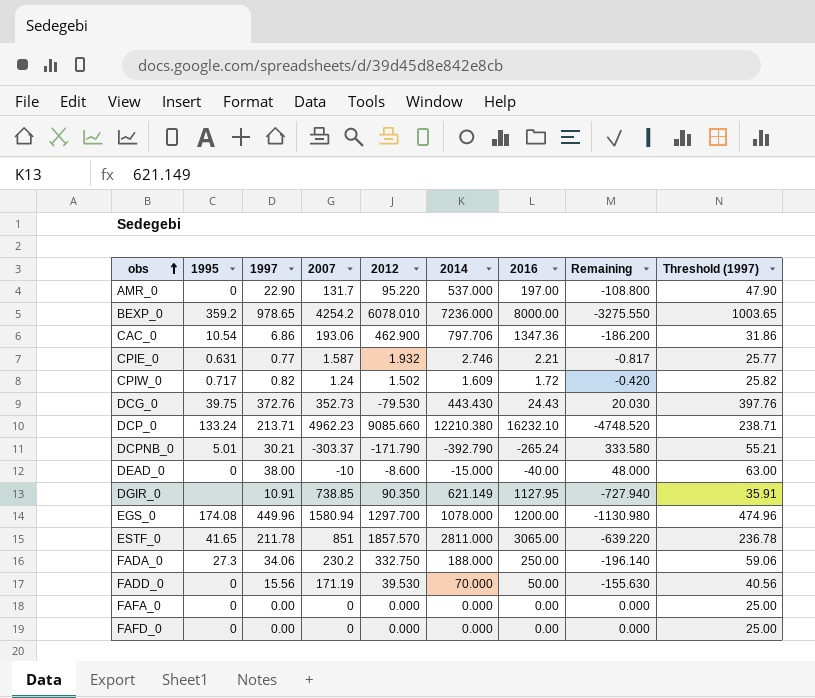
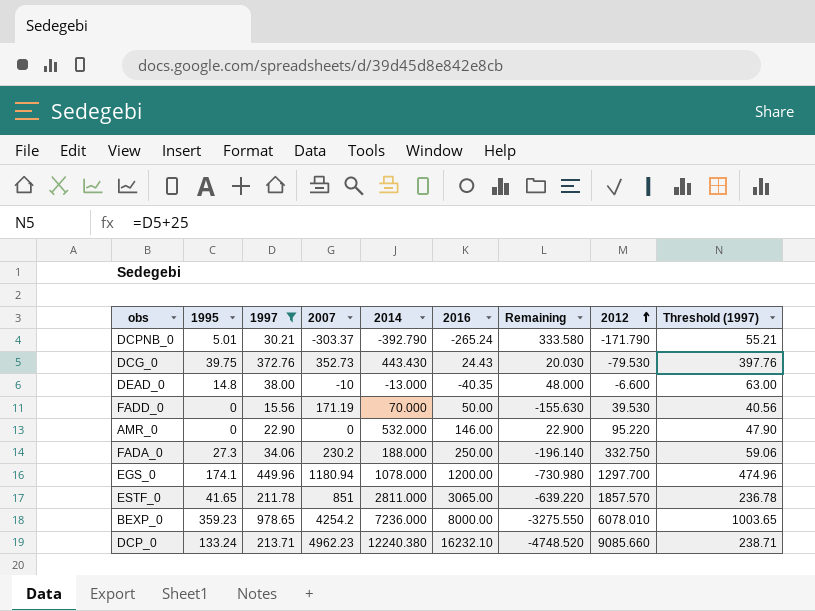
filter: none -> 1997 >= 15.56
row order: obs ascending -> 2012 ascending
column 2012 | position: 5 -> 8
DEAD_0 | 1995: 0 -> 14.8
DEAD_0 | 2014: -15.000 -> -13.000
DEAD_0 | 2016: -40.00 -> -40.35
DEAD_0 | 2012: -8.600 -> -6.600
AMR_0 | 2007: 131.7 -> 0
AMR_0 | 2014: 537.000 -> 532.000
AMR_0 | 2016: 197.00 -> 146.00
AMR_0 | Remaining: -108.800 -> 22.900
EGS_0 | 1995: 174.08 -> 174.1
EGS_0 | 2007: 1580.94 -> 1180.94
EGS_0 | Remaining: -1130.980 -> -730.980
BEXP_0 | 1995: 359.2 -> 359.23
DCP_0 | 2014: 12210.380 -> 12240.380

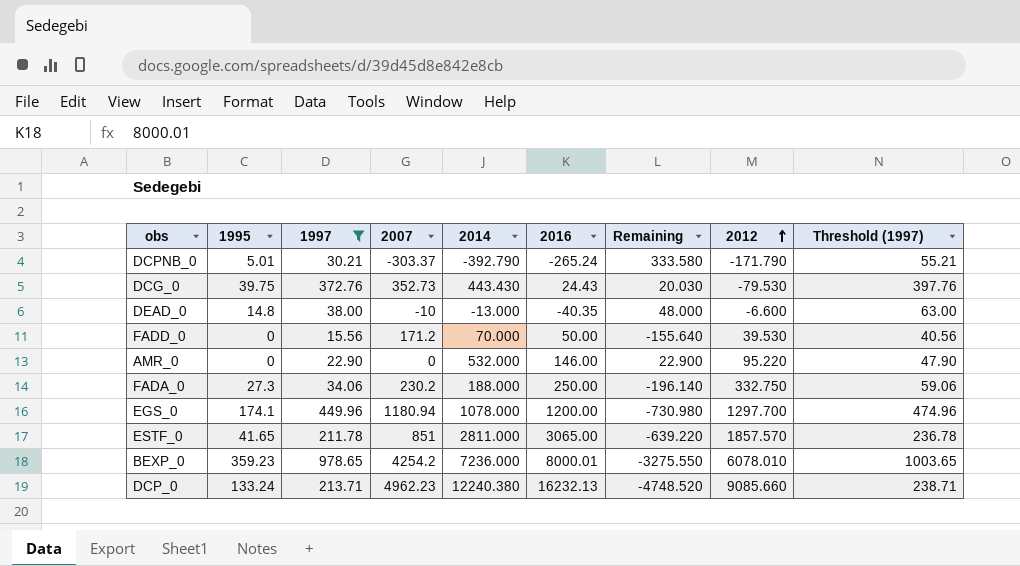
FADD_0 | 2007: 171.19 -> 171.2
FADD_0 | Remaining: -155.630 -> -155.640
BEXP_0 | 2016: 8000.00 -> 8000.01
DCP_0 | 2016: 16232.10 -> 16232.13

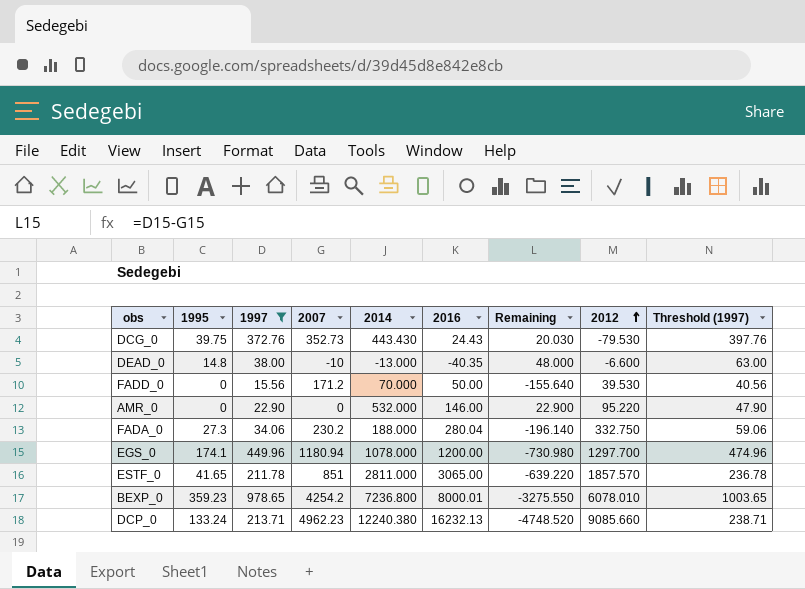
row DCPNB_0: 5.01 | 30.21 | -303.37 | -392.790 | -265.24 | 333.580 | -171.790 | 55.21 -> none
FADA_0 | 2016: 250.00 -> 280.04
BEXP_0 | 2014: 7236.000 -> 7236.800

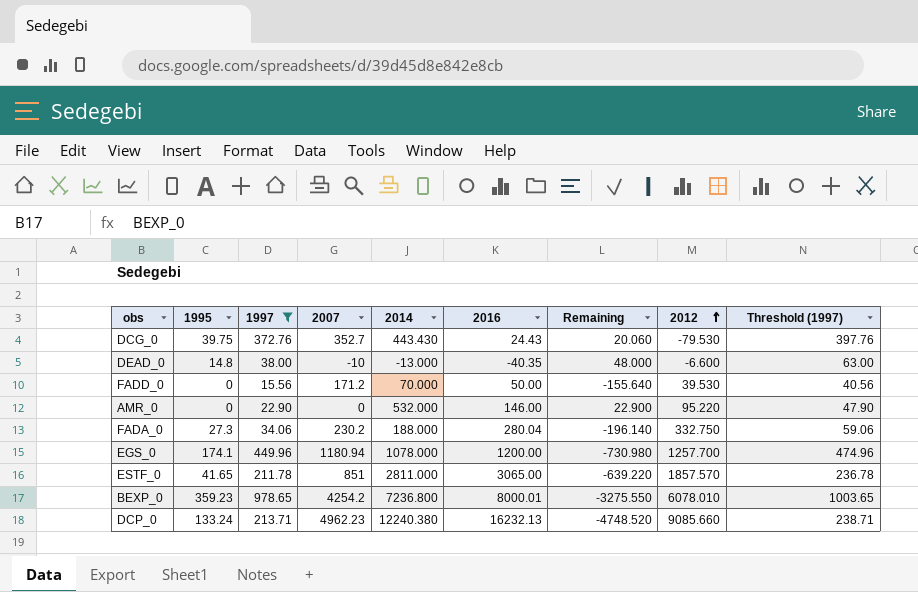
DCG_0 | 2007: 352.73 -> 352.7
DCG_0 | Remaining: 20.030 -> 20.060
EGS_0 | 2012: 1297.700 -> 1257.700

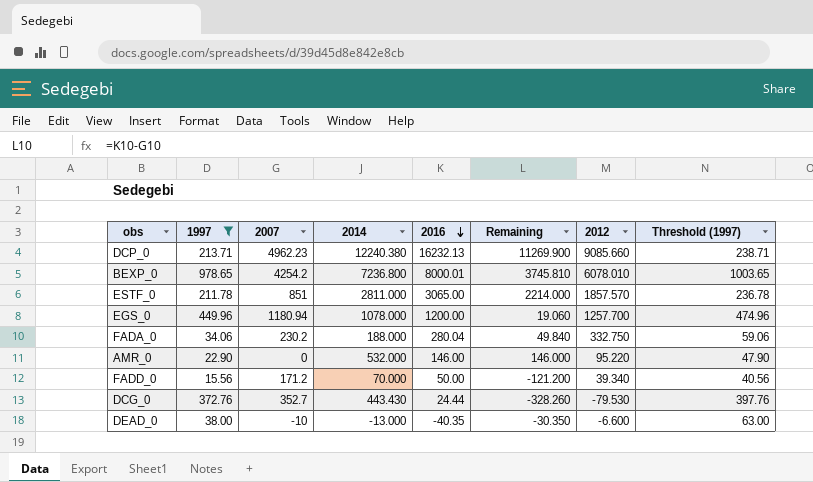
row order: 2012 ascending -> 2016 descending
column 1995 | position: 2 -> none
column Remaining | formula: [1997] - [2007] -> [2016] - [2007]
FADD_0 | 2012: 39.530 -> 39.340
DCG_0 | 2016: 24.43 -> 24.44

